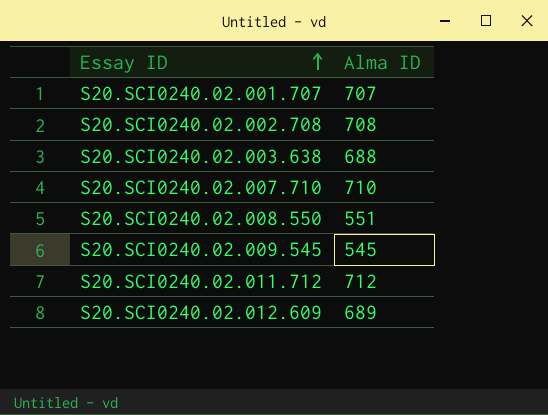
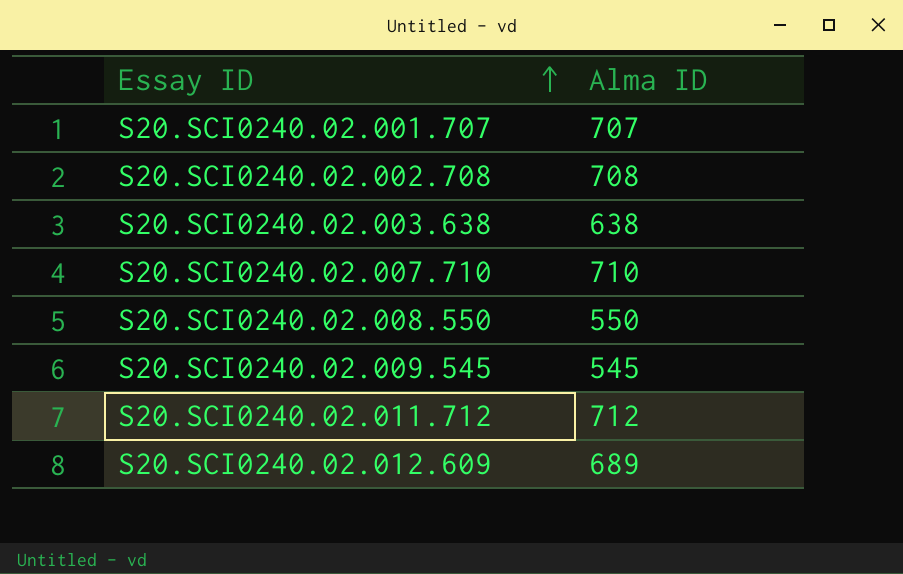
S20.SCI0240.02.003.638 | Alma ID: 688 -> 638
S20.SCI0240.02.008.550 | Alma ID: 551 -> 550

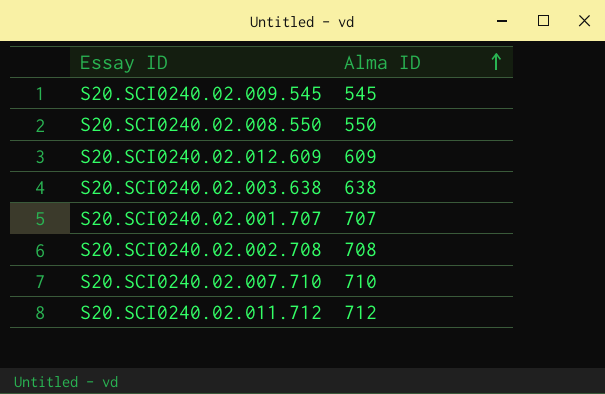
row order: Essay ID ascending -> Alma ID ascending
S20.SCI0240.02.012.609 | Alma ID: 689 -> 609

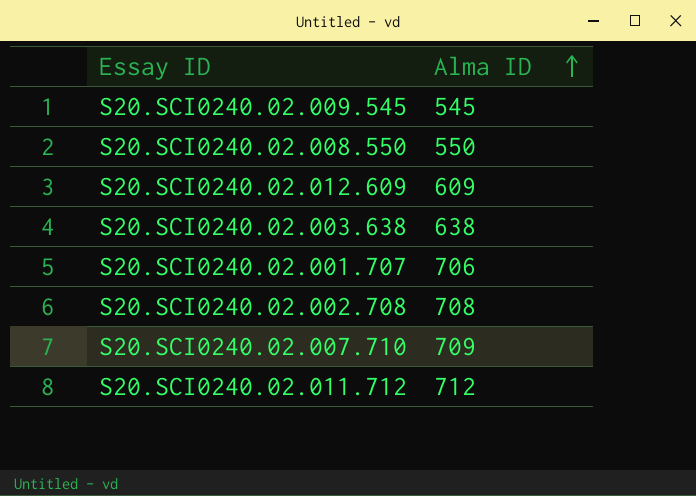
S20.SCI0240.02.001.707 | Alma ID: 707 -> 706
S20.SCI0240.02.007.710 | Alma ID: 710 -> 709

